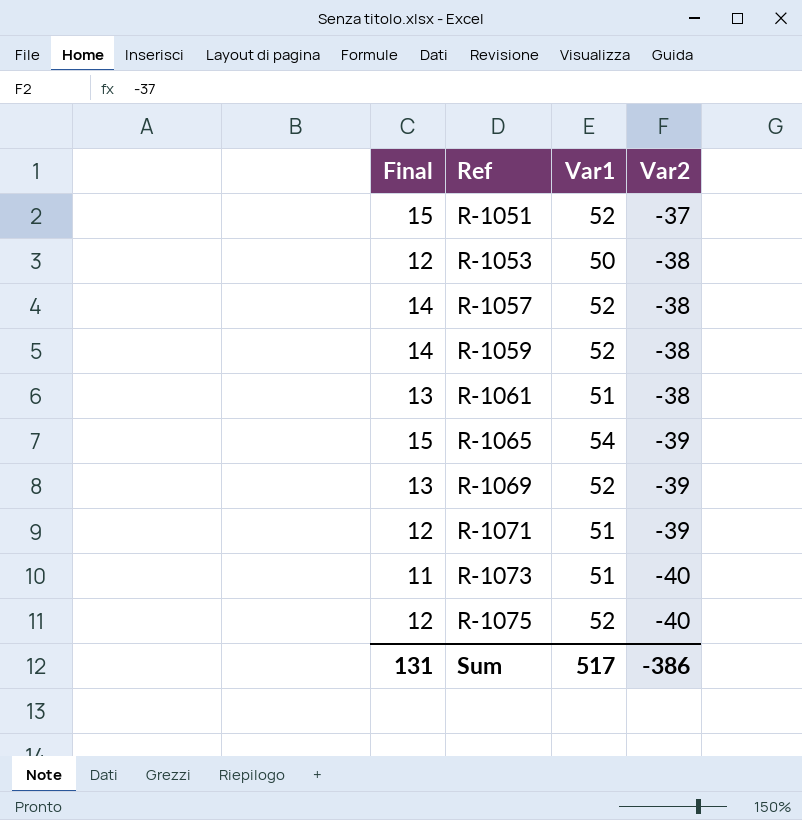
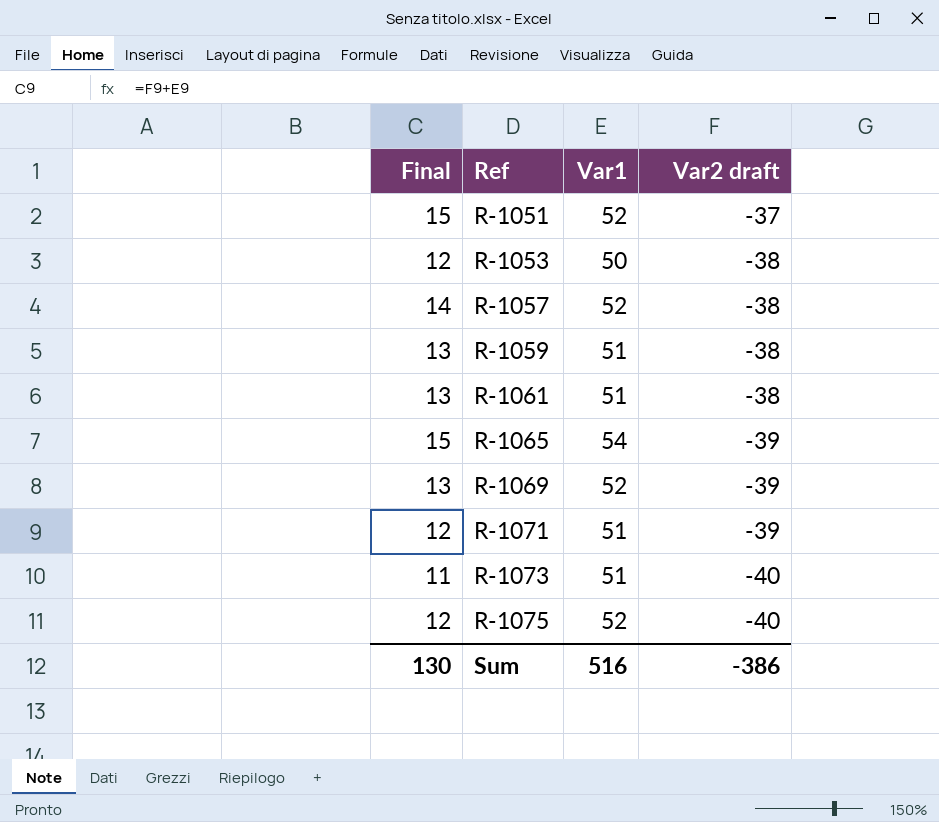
column name: Var2 -> Var2 draft
R-1059 | Final: 14 -> 13
R-1059 | Var1: 52 -> 51
Sum | Final: 131 -> 130
Sum | Var1: 517 -> 516

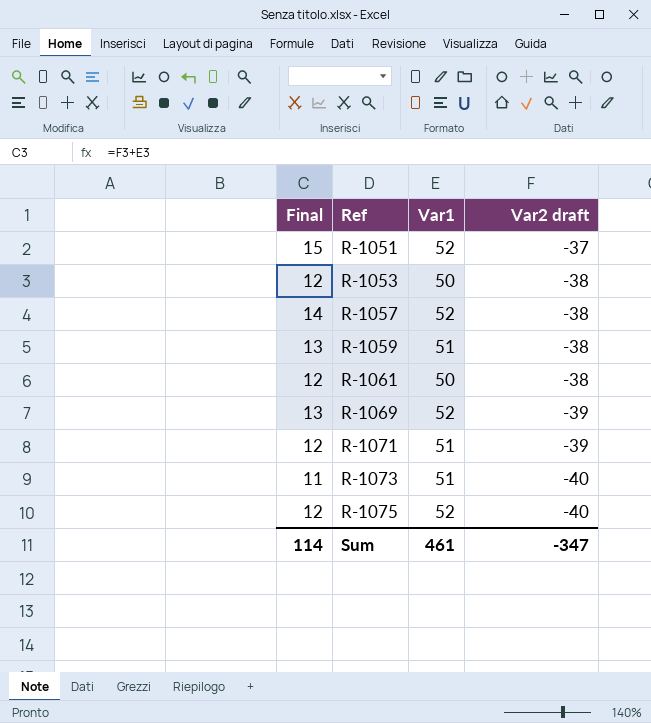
row R-1065: 15 | 54 | -39 -> none
R-1061 | Final: 13 -> 12
R-1061 | Var1: 51 -> 50
Sum | Final: 130 -> 114
Sum | Var1: 516 -> 461
Sum | Var2 draft: -386 -> -347

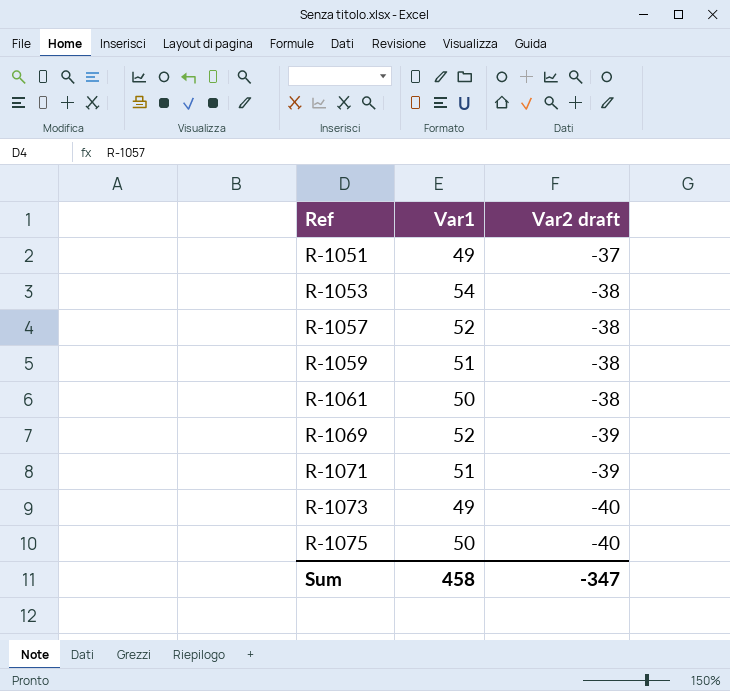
column Final | formula: [Var1] + [Var2 draft] -> none
R-1051 | Var1: 52 -> 49
R-1053 | Var1: 50 -> 54
R-1073 | Var1: 51 -> 49
R-1075 | Var1: 52 -> 50
Sum | Var1: 461 -> 458

